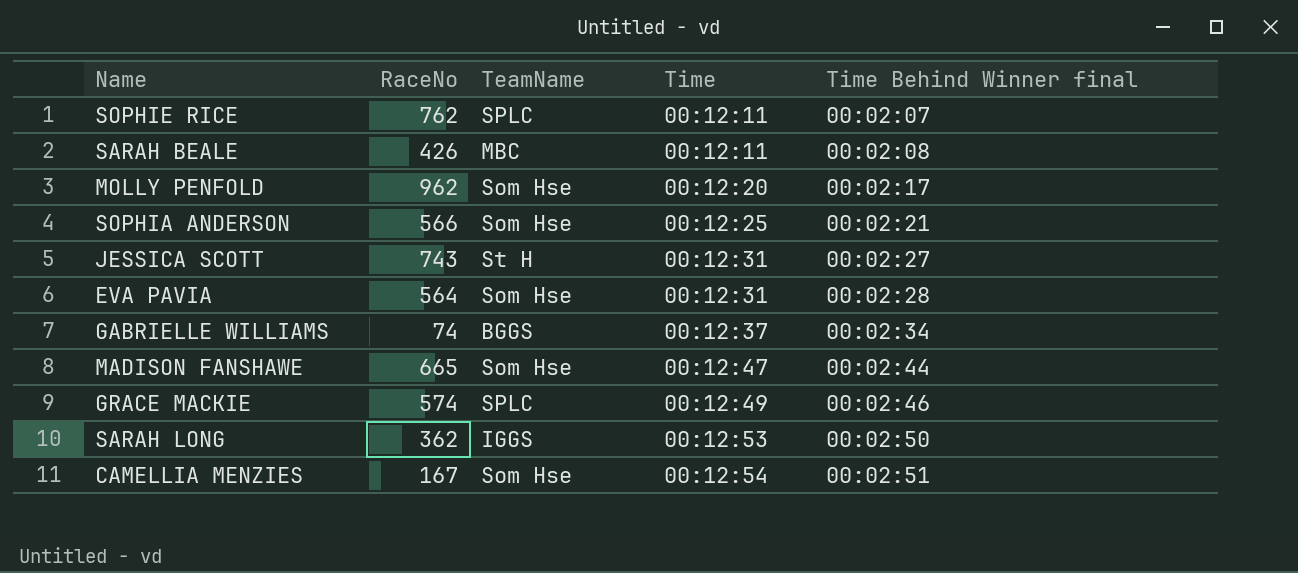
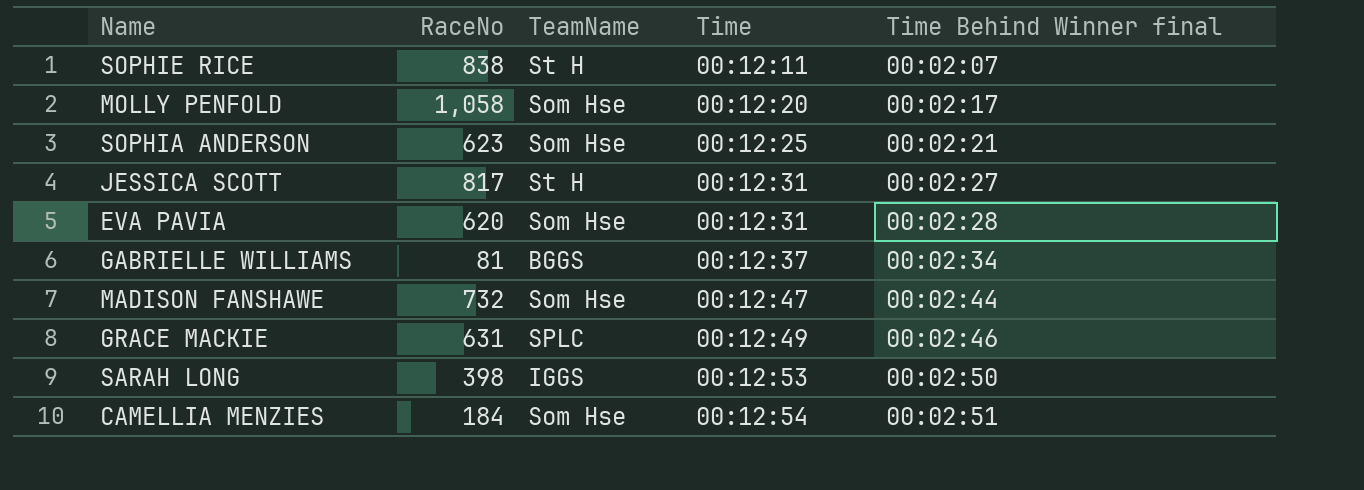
row SARAH BEALE: 426 | MBC | 00:12:11 | 00:02:08 -> none
SOPHIE RICE | RaceNo: 762 -> 838
SOPHIE RICE | TeamName: SPLC -> St H
MOLLY PENFOLD | RaceNo: 962 -> 1,058
SOPHIA ANDERSON | RaceNo: 566 -> 623
JESSICA SCOTT | RaceNo: 743 -> 817
EVA PAVIA | RaceNo: 564 -> 620
GABRIELLE WILLIAMS | RaceNo: 74 -> 81
MADISON FANSHAWE | RaceNo: 665 -> 732
GRACE MACKIE | RaceNo: 574 -> 631
SARAH LONG | RaceNo: 362 -> 398
CAMELLIA MENZIES | RaceNo: 167 -> 184

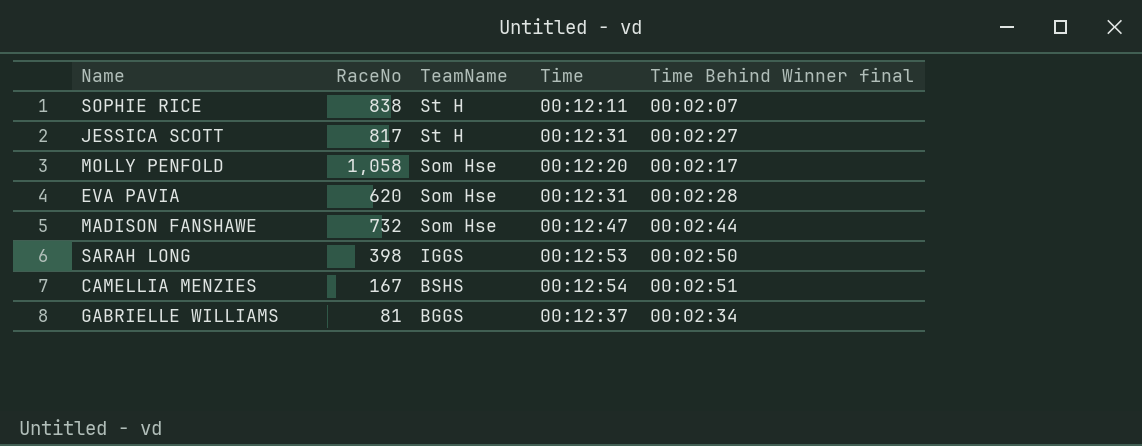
row order: Time ascending -> TeamName descending
row SOPHIA ANDERSON: 623 | Som Hse | 00:12:25 | 00:02:21 -> none
row GRACE MACKIE: 631 | SPLC | 00:12:49 | 00:02:46 -> none
CAMELLIA MENZIES | RaceNo: 184 -> 167
CAMELLIA MENZIES | TeamName: Som Hse -> BSHS

